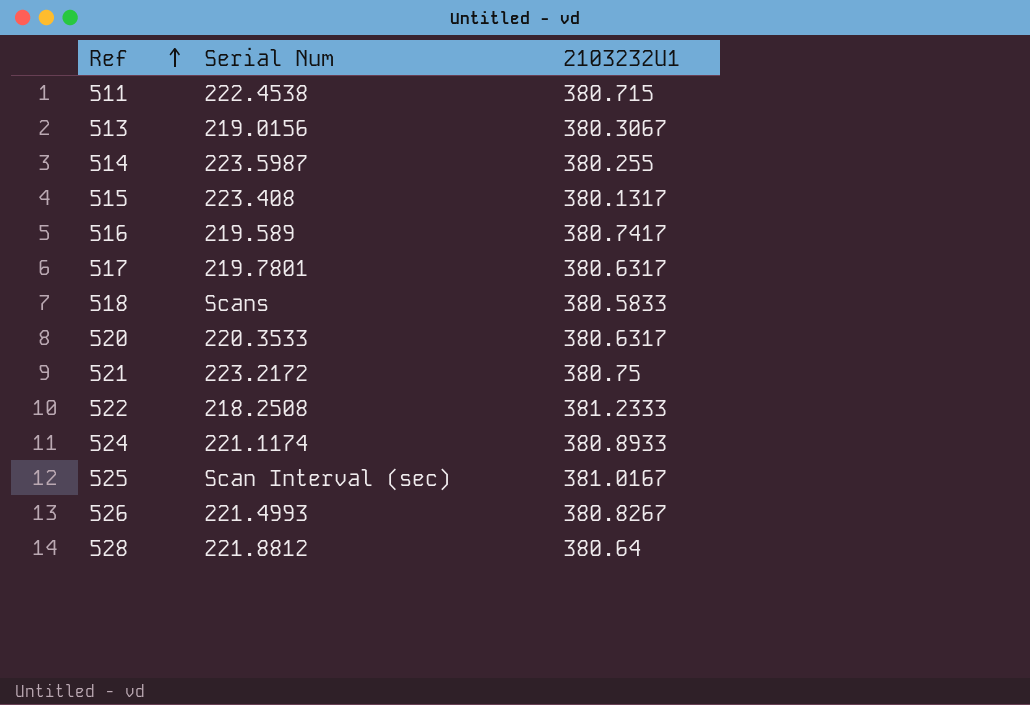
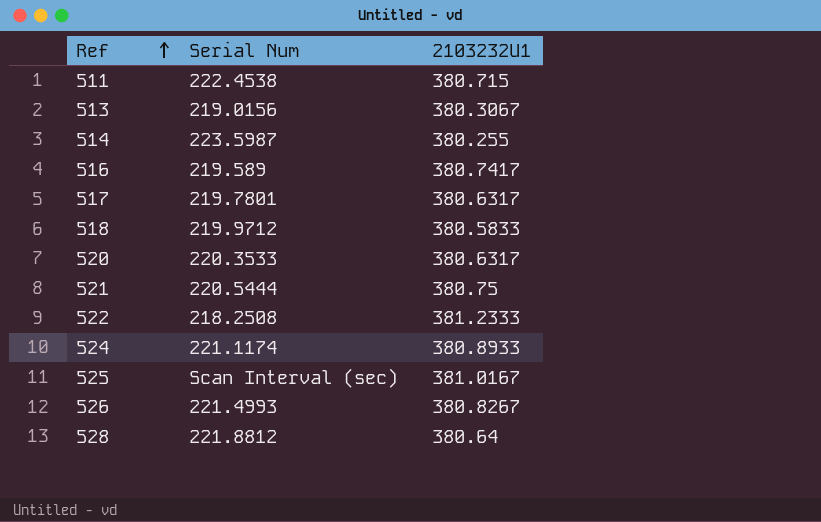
row 515: 223.408 | 380.1317 -> none
518 | Serial Num: Scans -> 219.9712
521 | Serial Num: 223.2172 -> 220.5444

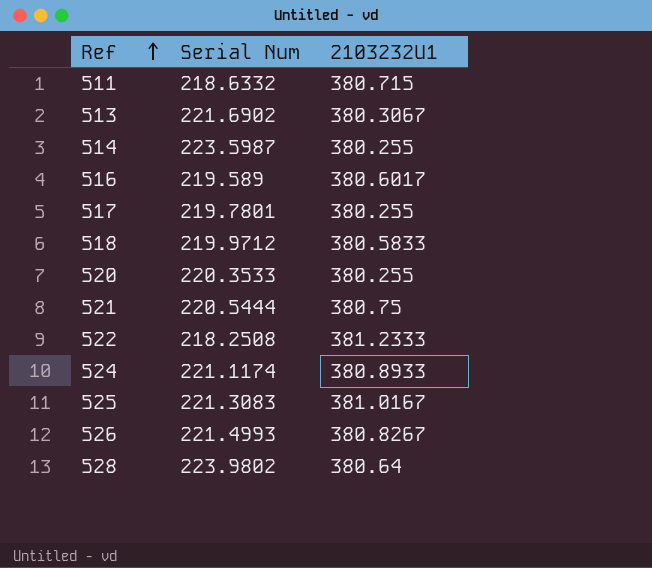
511 | Serial Num: 222.4538 -> 218.6332
513 | Serial Num: 219.0156 -> 221.6902
516 | 2103232U1: 380.7417 -> 380.6017
517 | 2103232U1: 380.6317 -> 380.255
520 | 2103232U1: 380.6317 -> 380.255
525 | Serial Num: Scan Interval (sec) -> 221.3083
528 | Serial Num: 221.8812 -> 223.9802

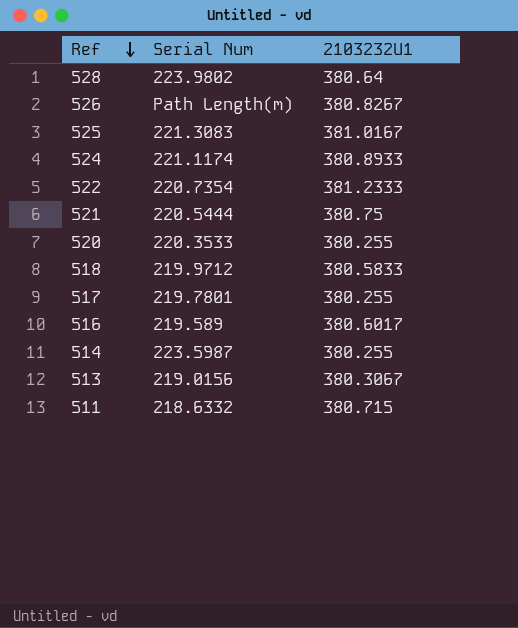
row order: Ref ascending -> Ref descending
526 | Serial Num: 221.4993 -> Path Length(m)
522 | Serial Num: 218.2508 -> 220.7354
513 | Serial Num: 221.6902 -> 219.0156

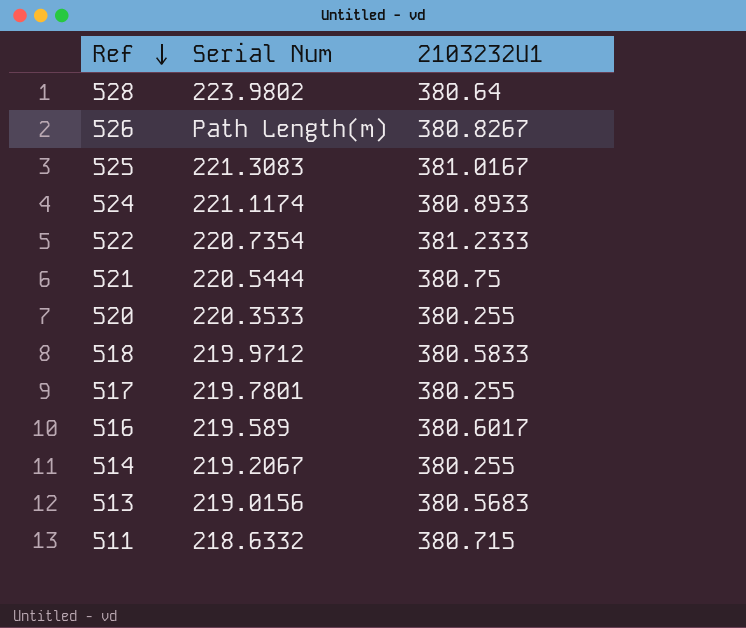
514 | Serial Num: 223.5987 -> 219.2067
513 | 2103232U1: 380.3067 -> 380.5683

